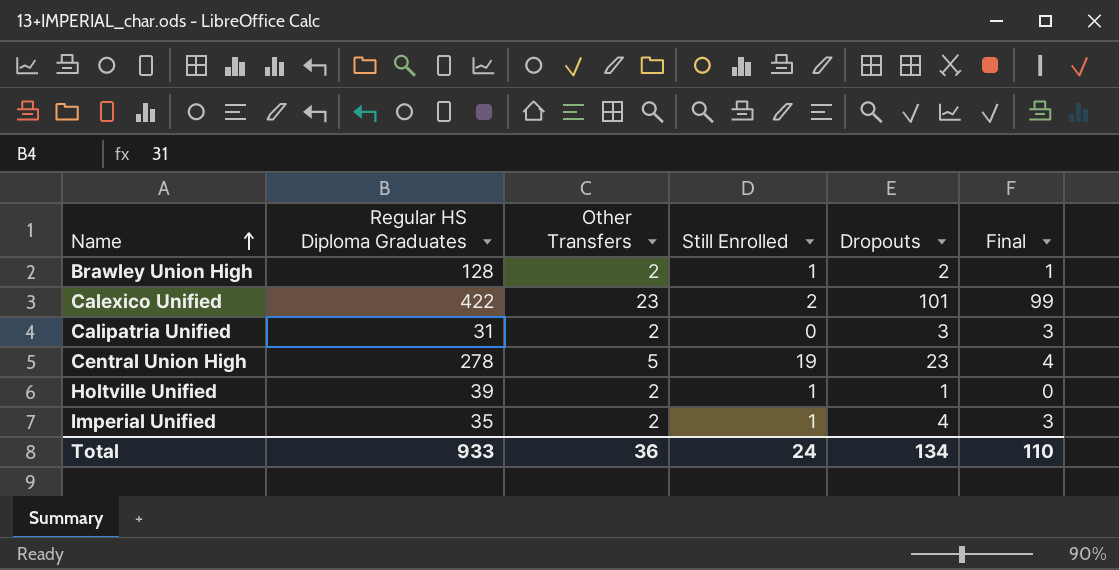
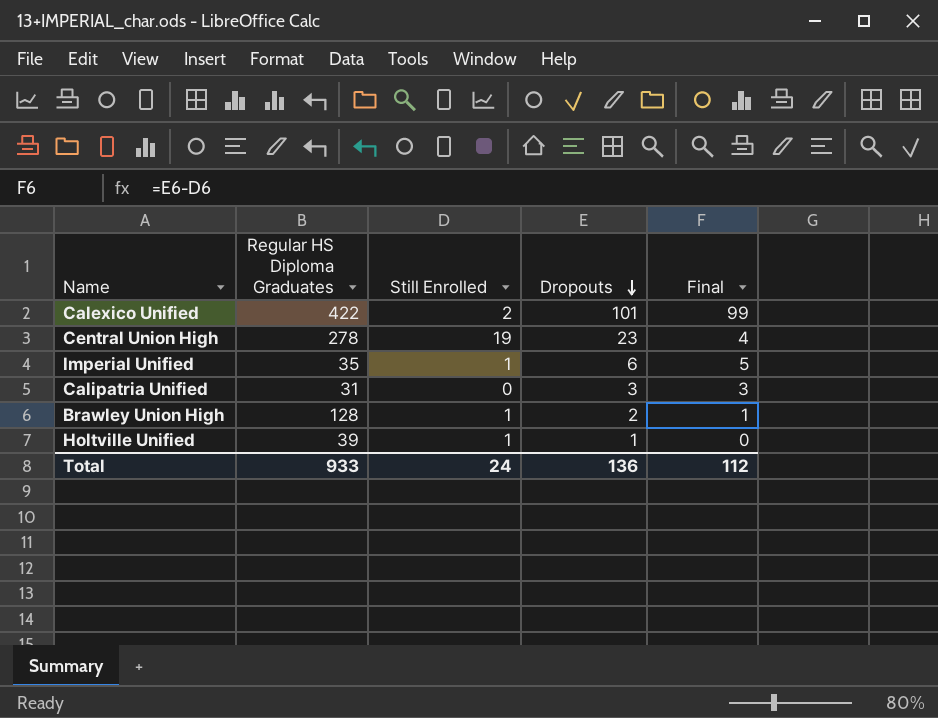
row order: Name ascending -> Dropouts descending
column Other Transfers | position: 3 -> none
Imperial Unified | Dropouts: 4 -> 6
Imperial Unified | Final: 3 -> 5
Total | Dropouts: 134 -> 136
Total | Final: 110 -> 112

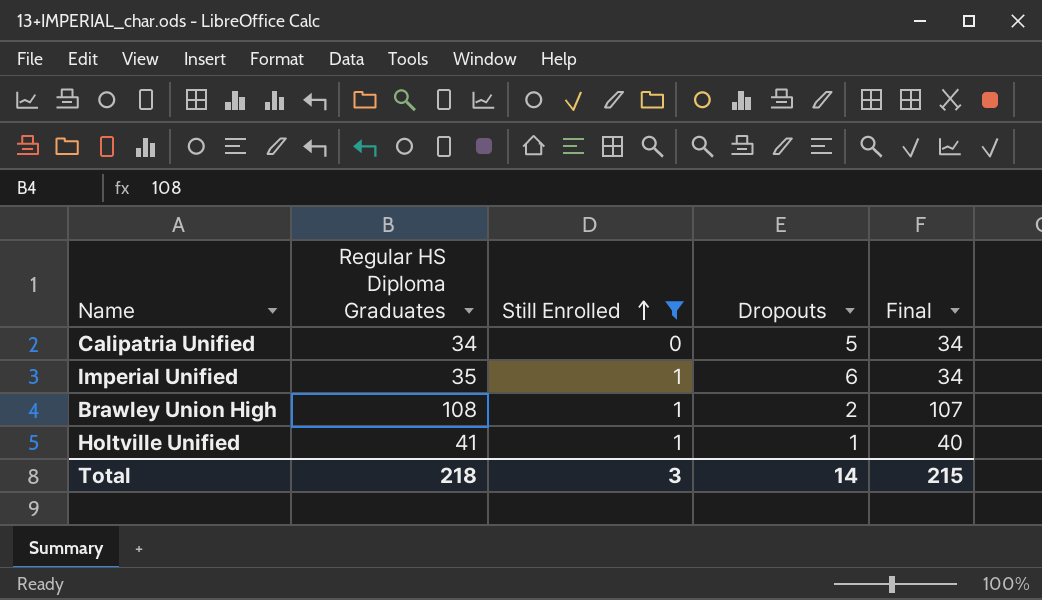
filter: none -> Still Enrolled <= 1
row order: Dropouts descending -> Still Enrolled ascending
column Final | formula: [Dropouts] - [Still Enrolled] -> [Regular HS Diploma Graduates] - [Still Enrolled]
Calipatria Unified | Regular HS Diploma Graduates: 31 -> 34
Calipatria Unified | Dropouts: 3 -> 5
Brawley Union High | Regular HS Diploma Graduates: 128 -> 108
Holtville Unified | Regular HS Diploma Graduates: 39 -> 41
Total | Regular HS Diploma Graduates: 933 -> 218
Total | Still Enrolled: 24 -> 3
Total | Dropouts: 136 -> 14
Total | Final: 112 -> 215

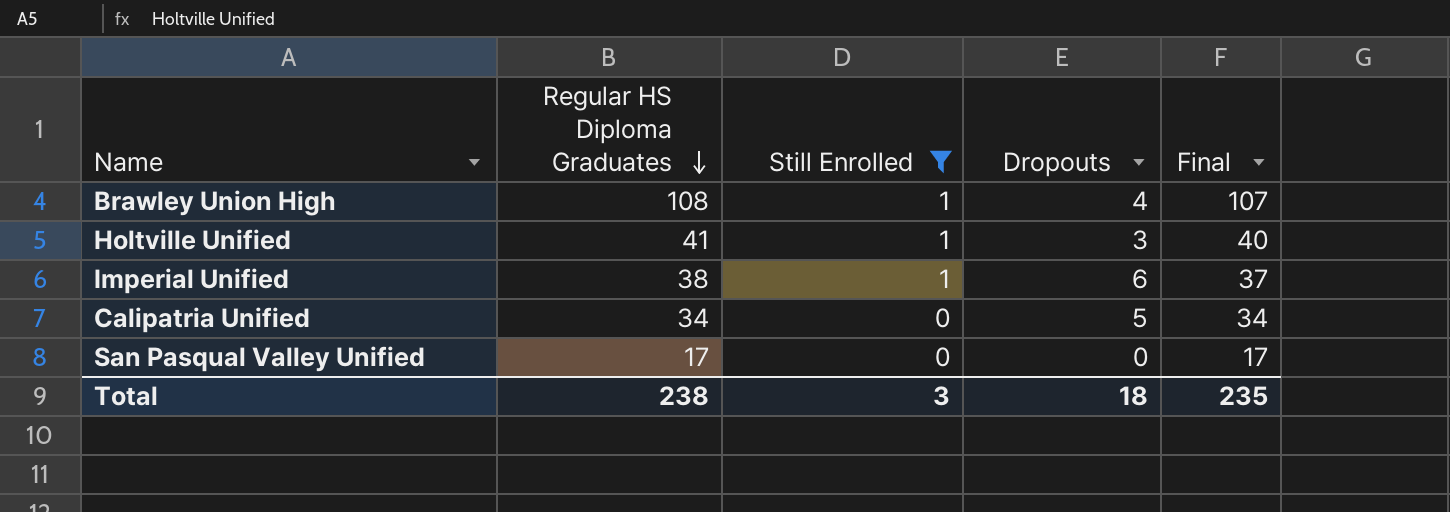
row order: Still Enrolled ascending -> Regular HS Diploma Graduates descending
Brawley Union High | Dropouts: 2 -> 4
Holtville Unified | Dropouts: 1 -> 3
Imperial Unified | Regular HS Diploma Graduates: 35 -> 38
Imperial Unified | Final: 34 -> 37
row San Pasqual Valley Unified: none -> 17 | 0 | 0 | 17
Total | Regular HS Diploma Graduates: 218 -> 238
Total | Dropouts: 14 -> 18
Total | Final: 215 -> 235

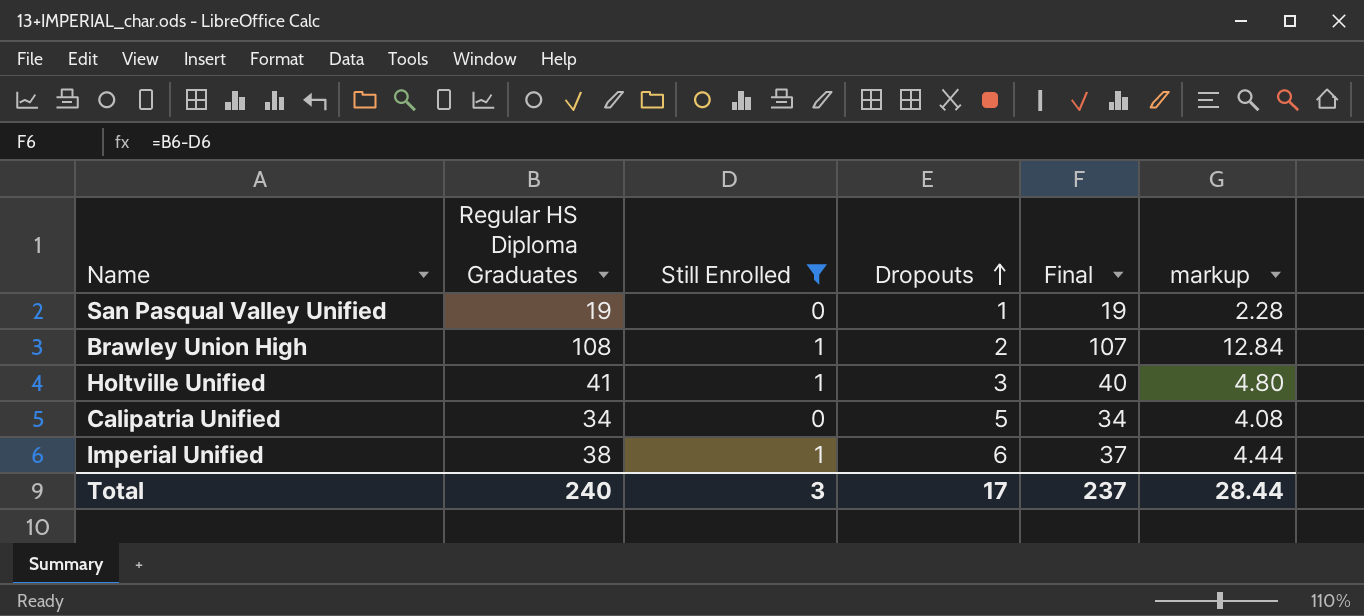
row order: Regular HS Diploma Graduates descending -> Dropouts ascending
column markup | formula: none -> [Final] * 0.12
San Pasqual Valley Unified | Regular HS Diploma Graduates: 17 -> 19
San Pasqual Valley Unified | Dropouts: 0 -> 1
San Pasqual Valley Unified | Final: 17 -> 19
Brawley Union High | Dropouts: 4 -> 2
Total | Regular HS Diploma Graduates: 238 -> 240
Total | Dropouts: 18 -> 17
Total | Final: 235 -> 237

